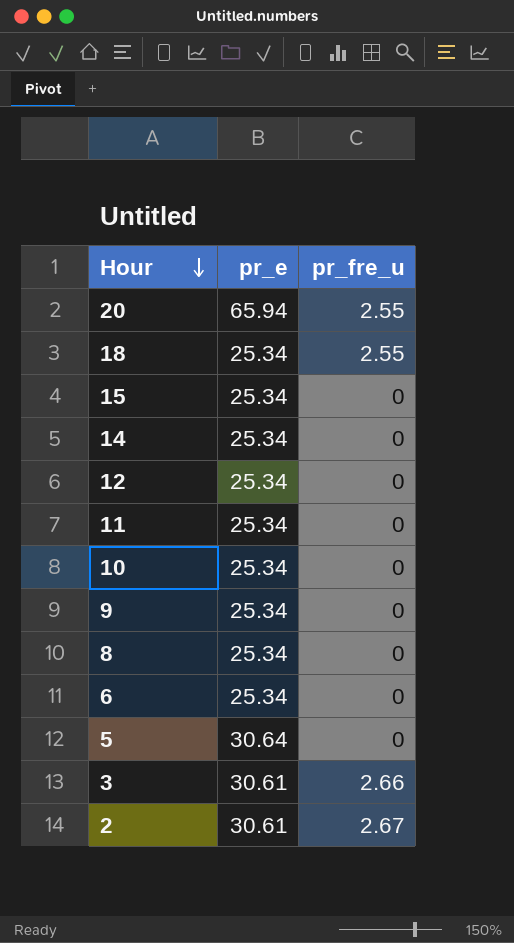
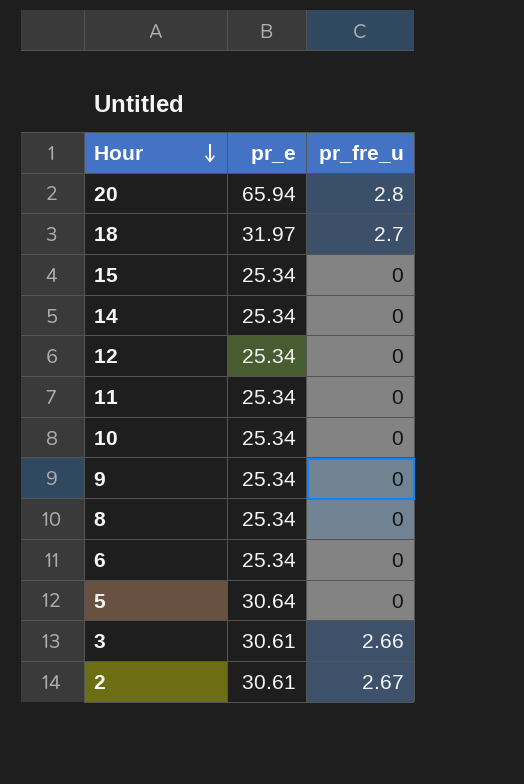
20 | pr_fre_u: 2.55 -> 2.8
18 | pr_e: 25.34 -> 31.97
18 | pr_fre_u: 2.55 -> 2.7

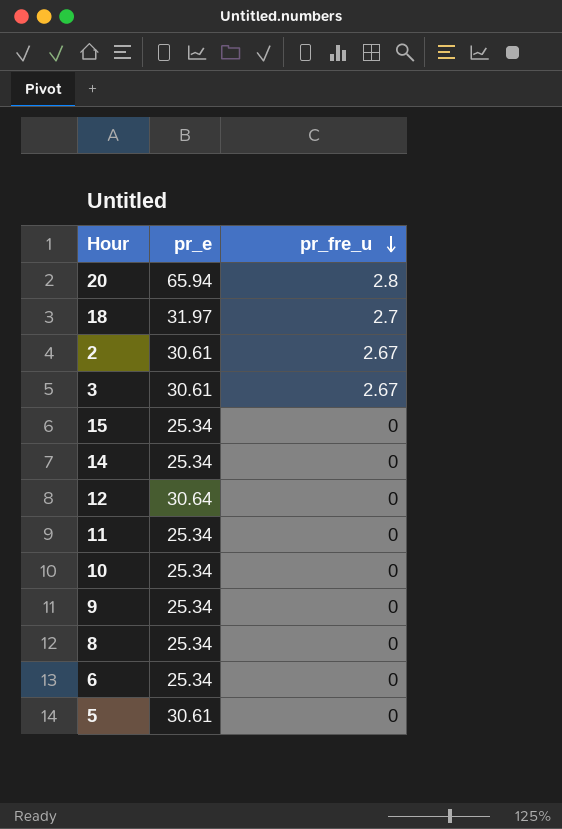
row order: Hour descending -> pr_fre_u descending
3 | pr_fre_u: 2.66 -> 2.67
12 | pr_e: 25.34 -> 30.64
5 | pr_e: 30.64 -> 30.61

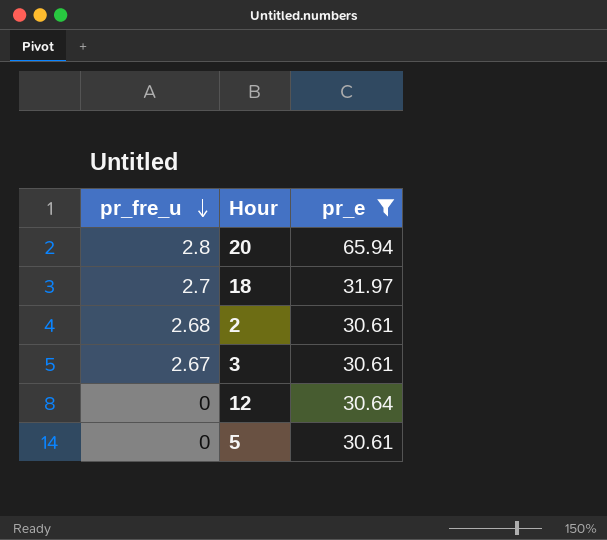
filter: none -> pr_e != 25.34
column pr_fre_u | position: 3 -> 1
2 | pr_fre_u: 2.67 -> 2.68

